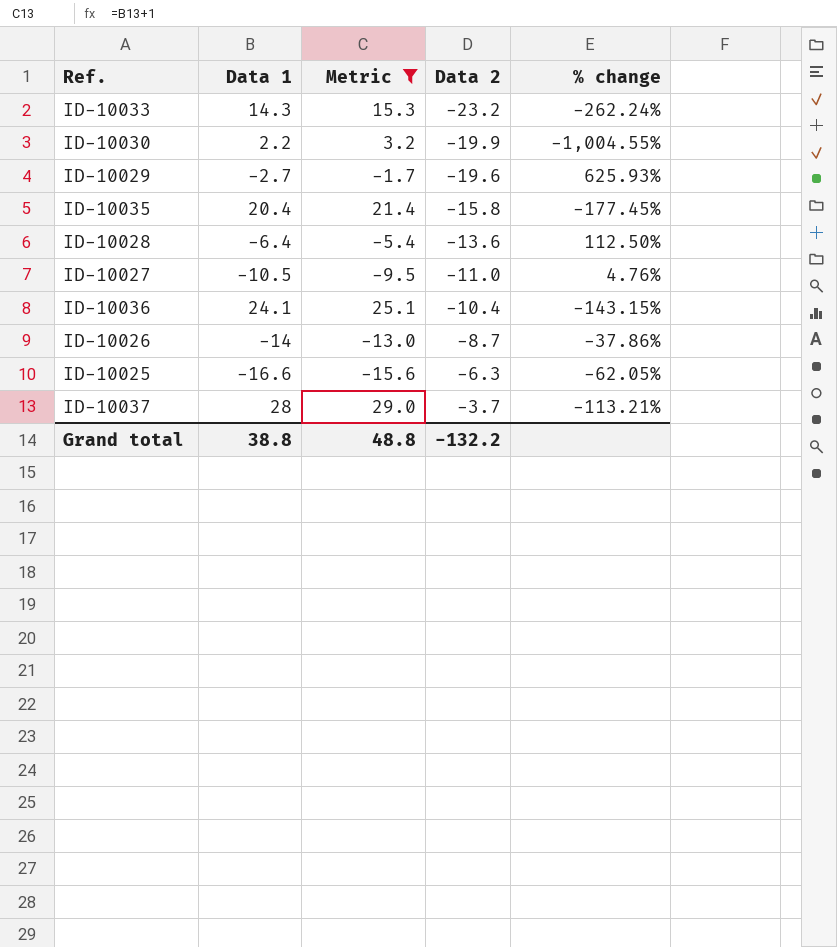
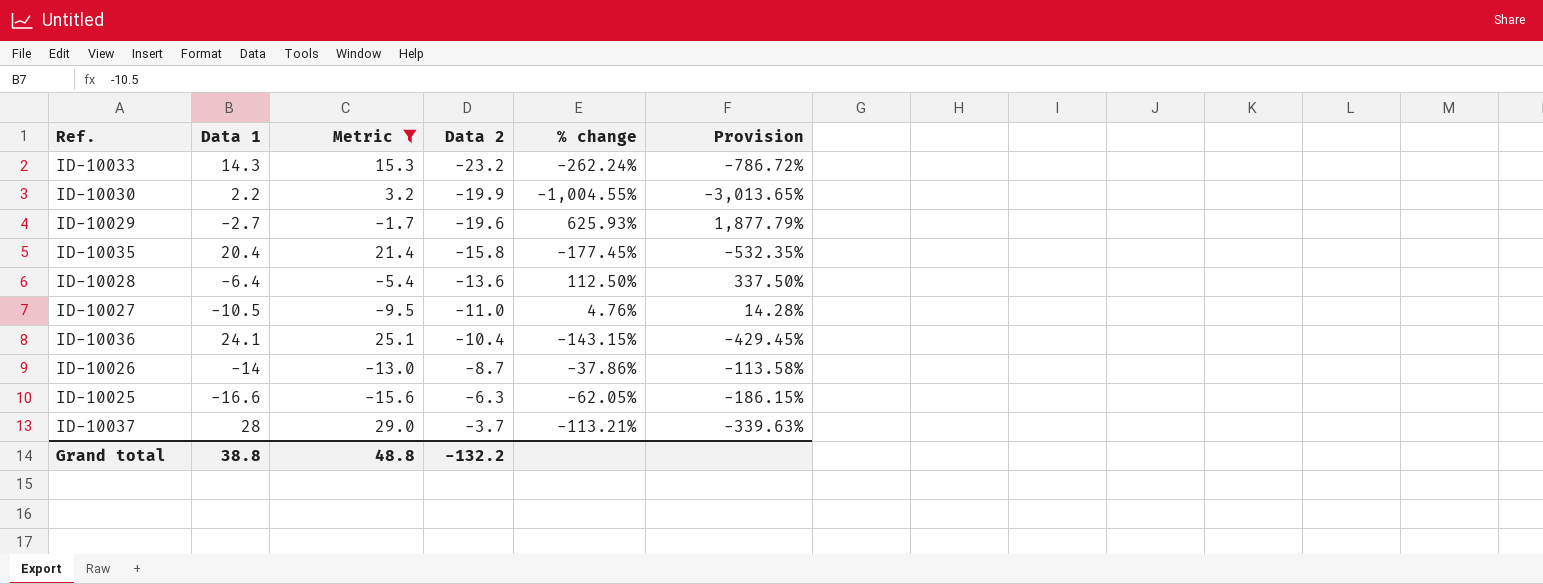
column Provision | formula: none -> [% change] * 3

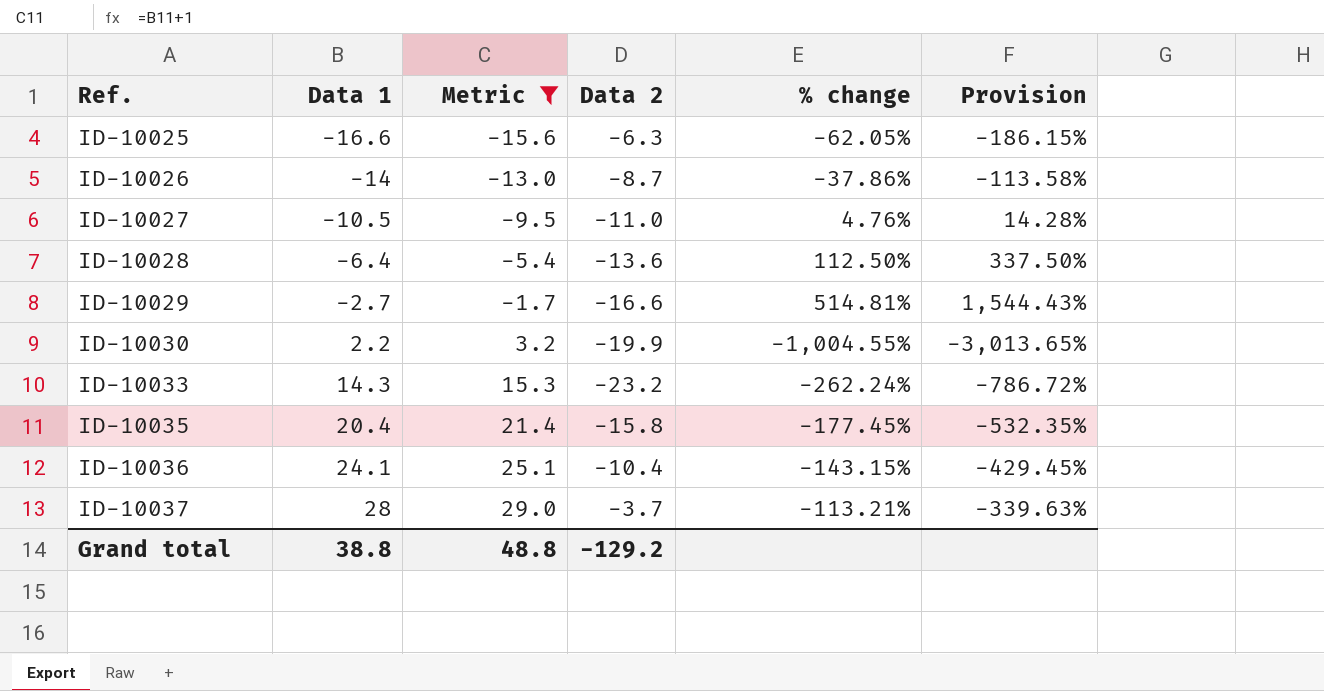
row order: Data 2 ascending -> Ref. ascending
ID-10029 | Data 2: -19.6 -> -16.6
ID-10029 | % change: 625.93% -> 514.81%
ID-10029 | Provision: 1,877.79% -> 1,544.43%
Grand total | Data 2: -132.2 -> -129.2

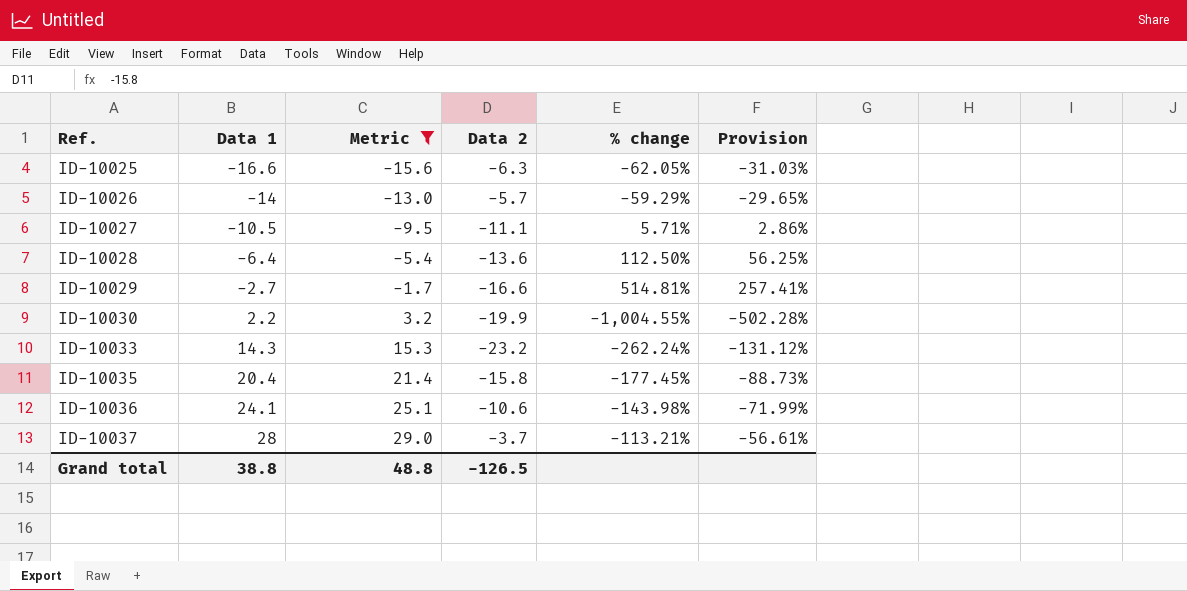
column Provision | formula: [% change] * 3 -> [% change] * 0.5
ID-10026 | Data 2: -8.7 -> -5.7
ID-10026 | % change: -37.86% -> -59.29%
ID-10027 | Data 2: -11.0 -> -11.1
ID-10027 | % change: 4.76% -> 5.71%
ID-10036 | Data 2: -10.4 -> -10.6
ID-10036 | % change: -143.15% -> -143.98%
Grand total | Data 2: -129.2 -> -126.5

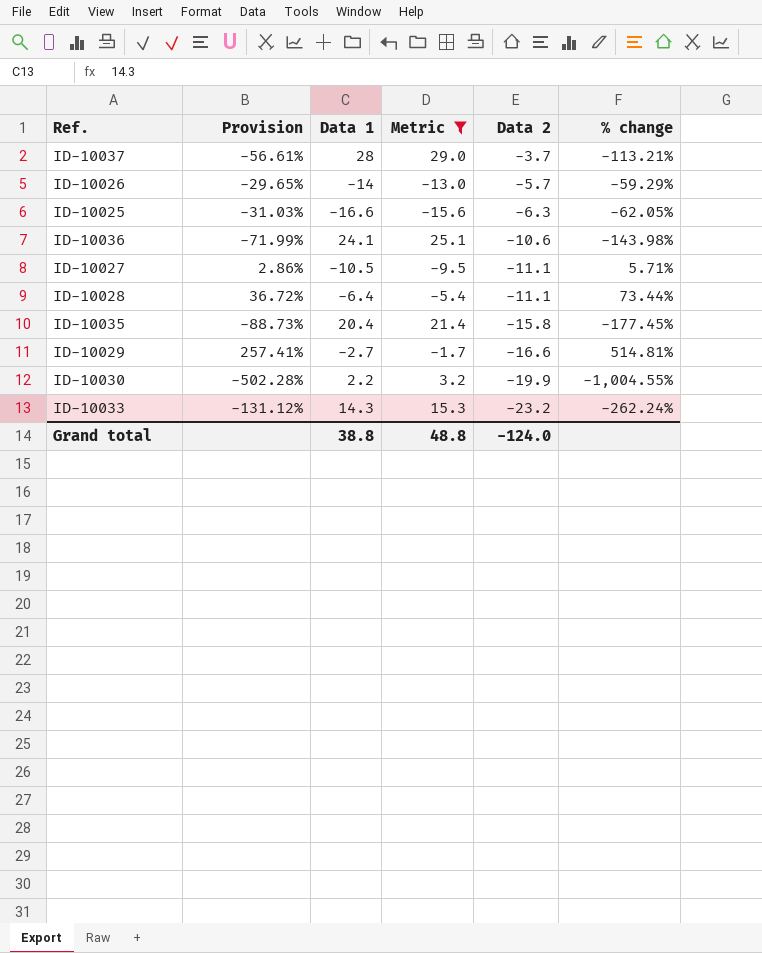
row order: Ref. ascending -> Data 2 descending
column Provision | position: 6 -> 2
ID-10028 | Provision: 56.25% -> 36.72%
ID-10028 | Data 2: -13.6 -> -11.1
ID-10028 | % change: 112.50% -> 73.44%
Grand total | Data 2: -126.5 -> -124.0

